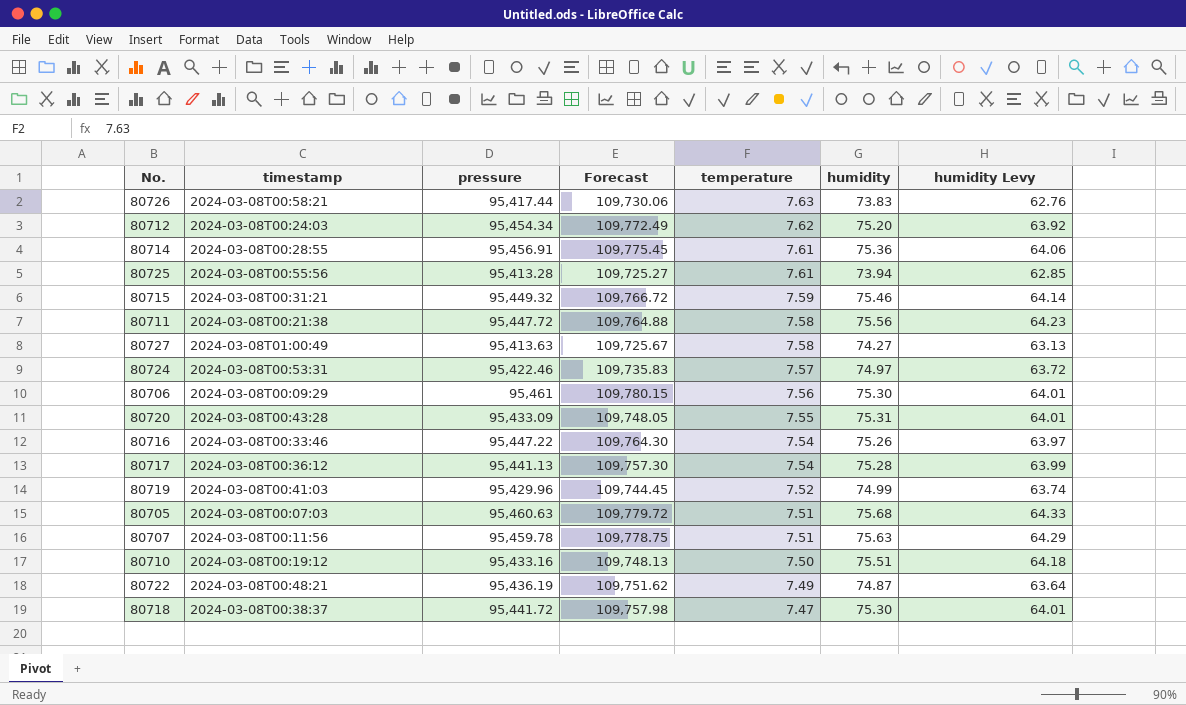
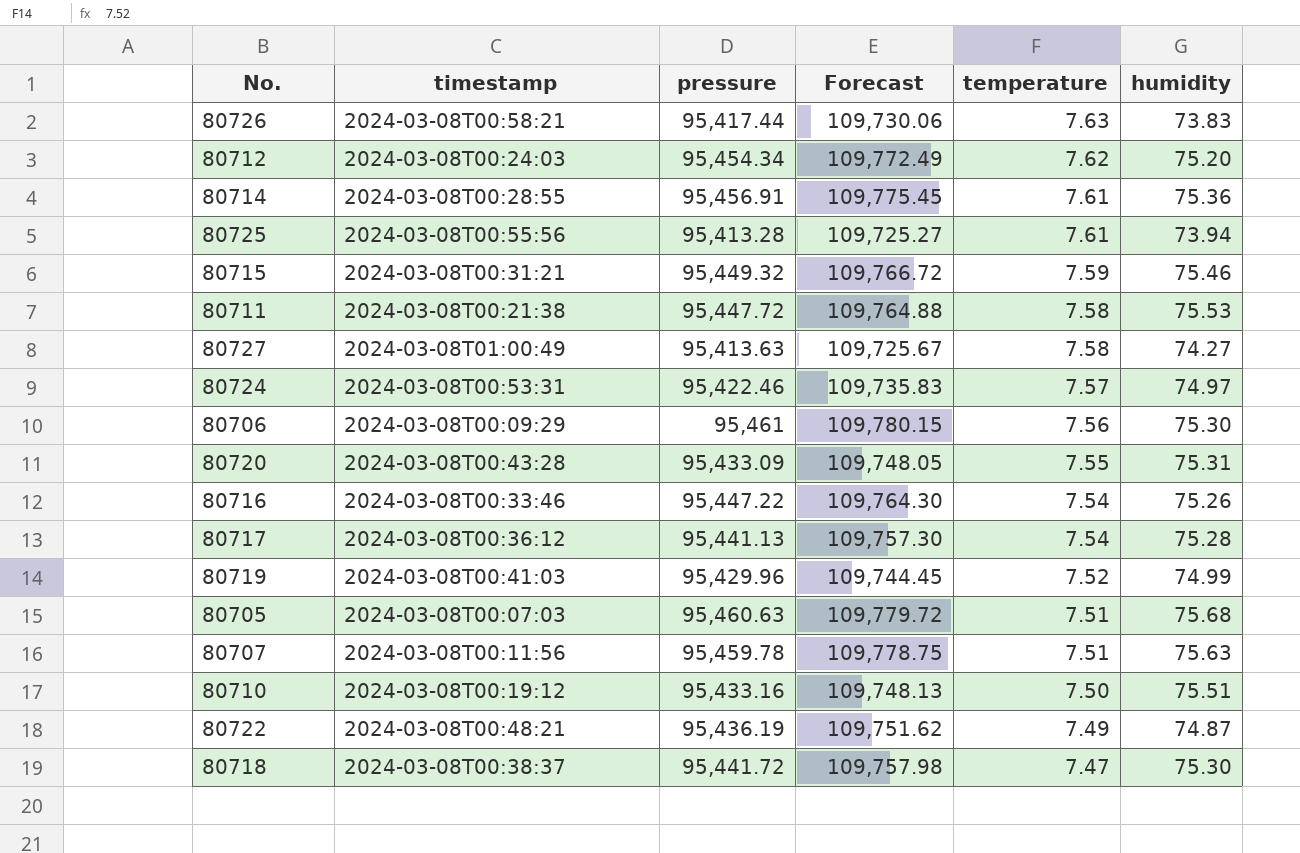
column humidity Levy | formula: [humidity] * 0.85 -> none
80711 | humidity: 75.56 -> 75.53

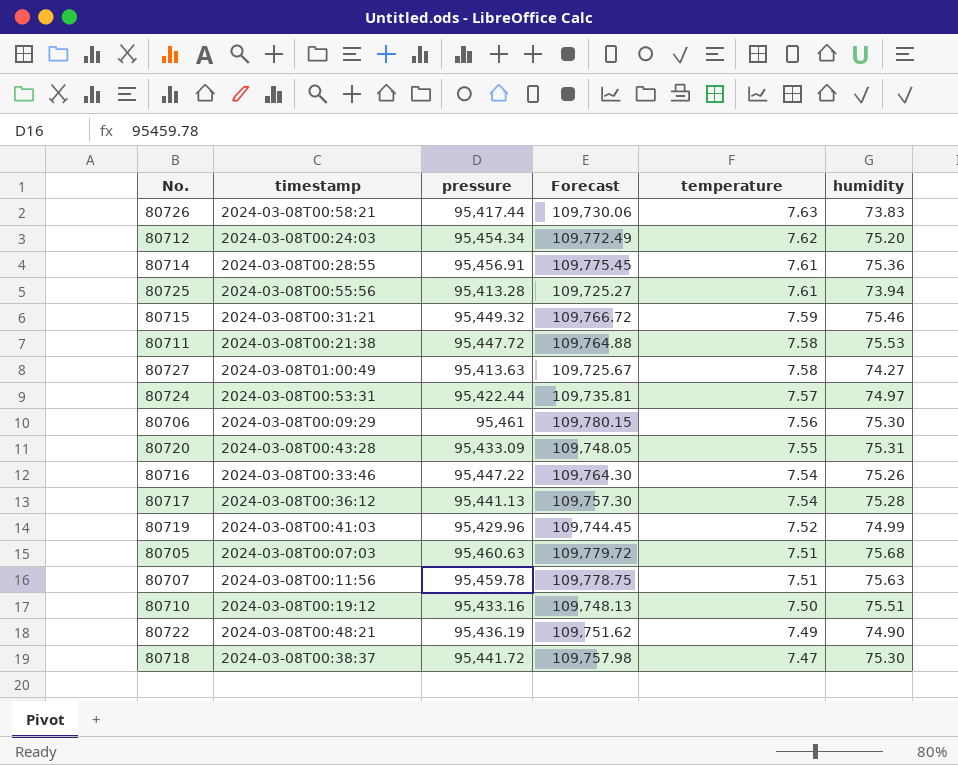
80724 | pressure: 95,422.46 -> 95,422.44
80724 | Forecast: 109,735.83 -> 109,735.81
80722 | humidity: 74.87 -> 74.90

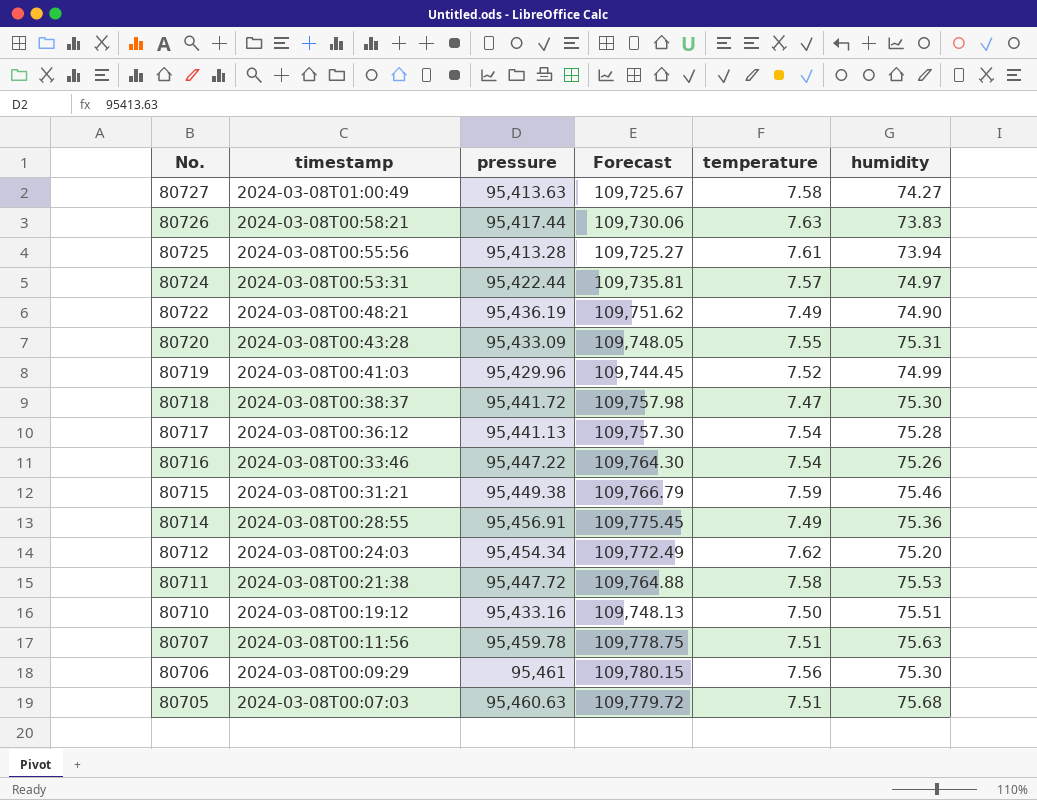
row order: temperature descending -> No. descending
80715 | pressure: 95,449.32 -> 95,449.38
80715 | Forecast: 109,766.72 -> 109,766.79
80714 | temperature: 7.61 -> 7.49

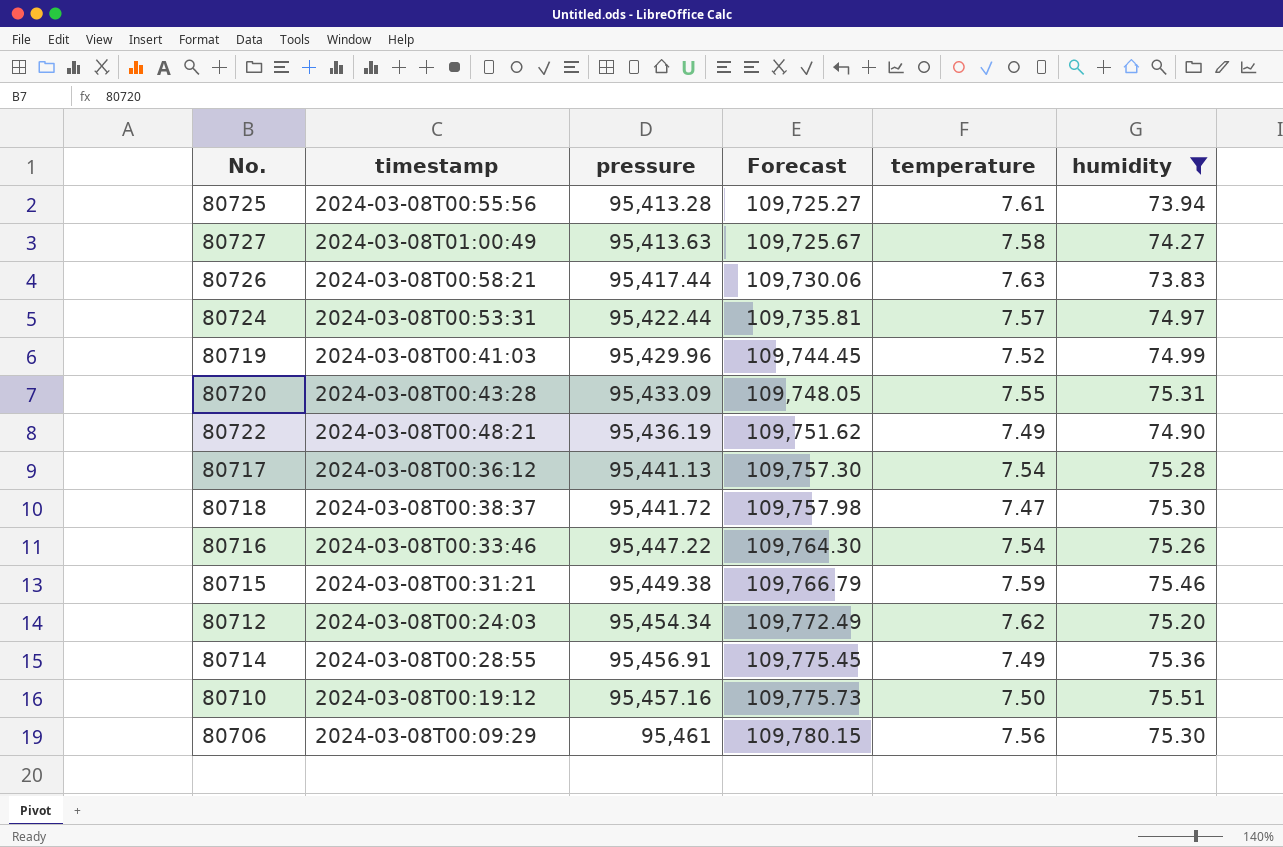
filter: none -> humidity <= 75.51
row order: No. descending -> pressure ascending
80710 | pressure: 95,433.16 -> 95,457.16
80710 | Forecast: 109,748.13 -> 109,775.73

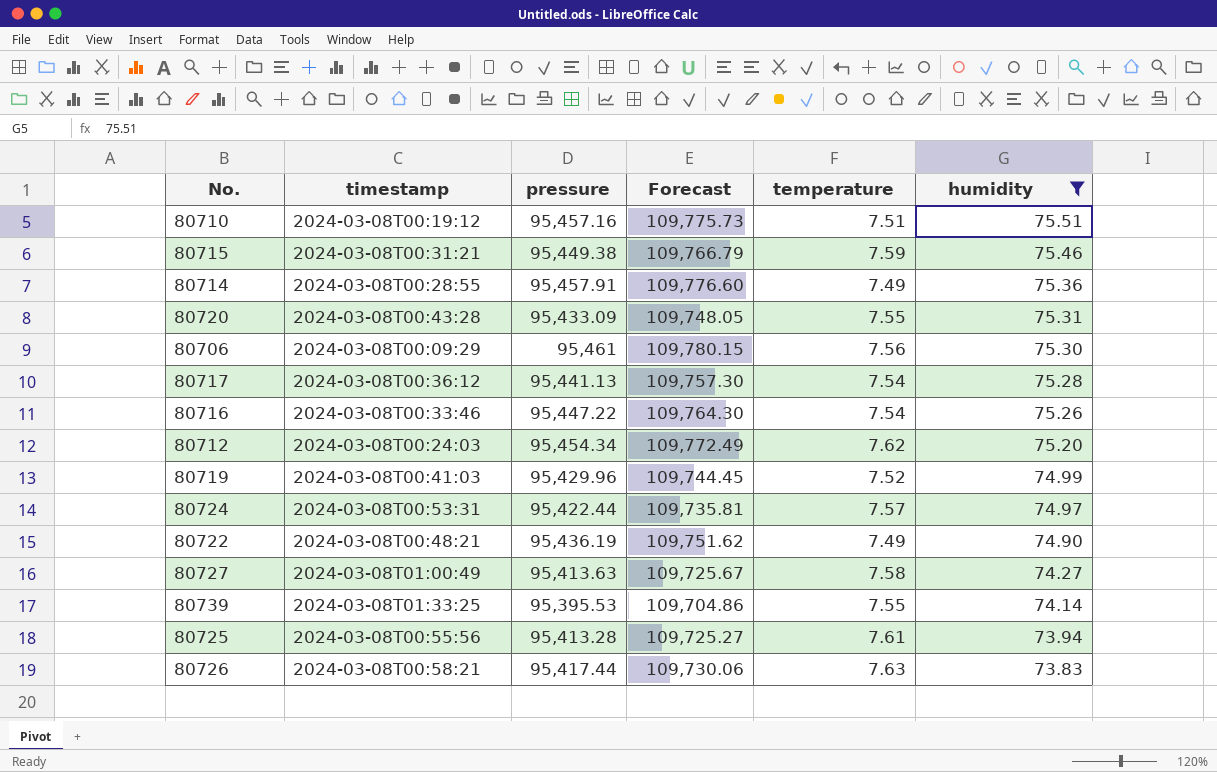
row order: pressure ascending -> humidity descending
row 80718: 2024-03-08T00:38:37 | 95,441.72 | 109,757.98 | 7.47 | 75.30 -> none
80710 | temperature: 7.50 -> 7.51
80714 | pressure: 95,456.91 -> 95,457.91
80714 | Forecast: 109,775.45 -> 109,776.60
row 80739: none -> 2024-03-08T01:33:25 | 95,395.53 | 109,704.86 | 7.55 | 74.14

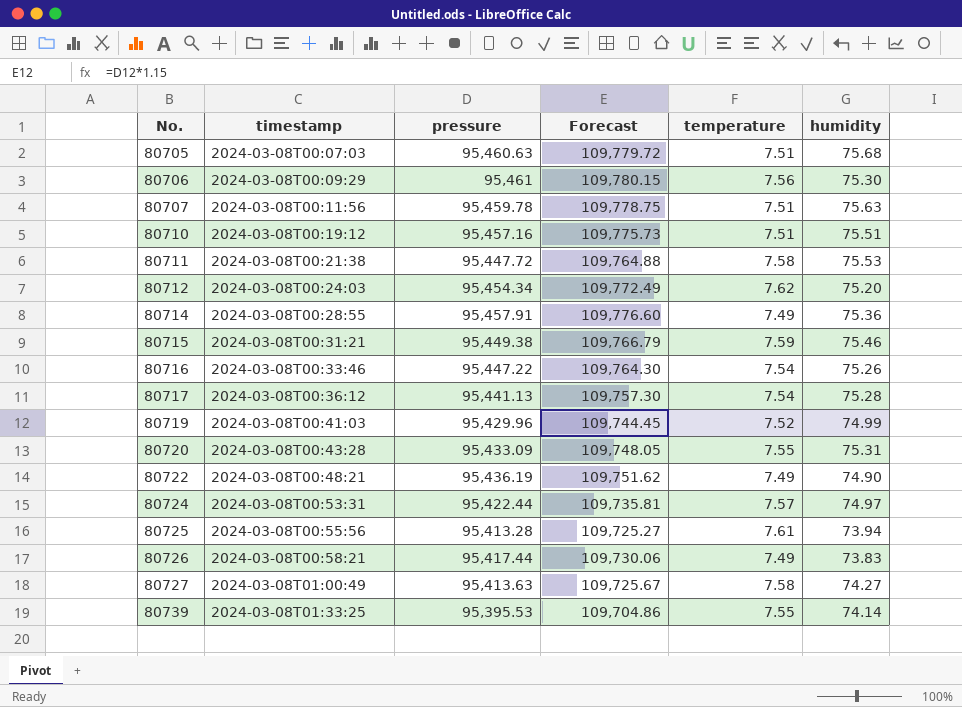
filter: humidity <= 75.51 -> none
row order: humidity descending -> No. ascending
80726 | temperature: 7.63 -> 7.49

